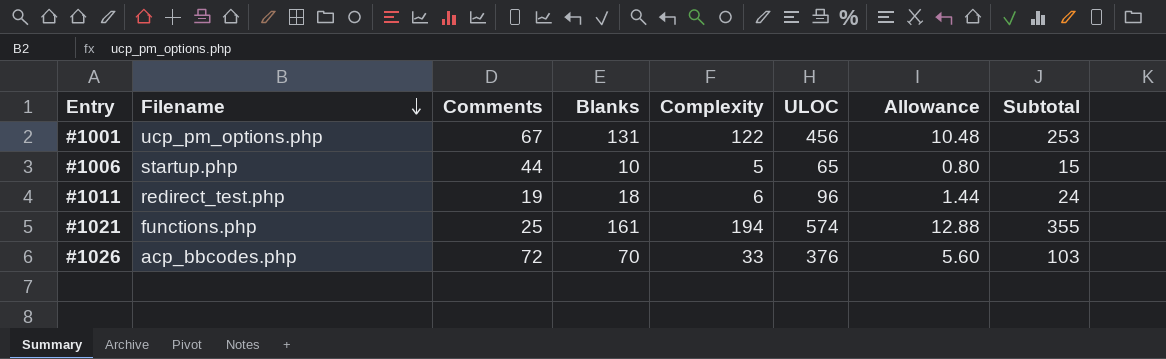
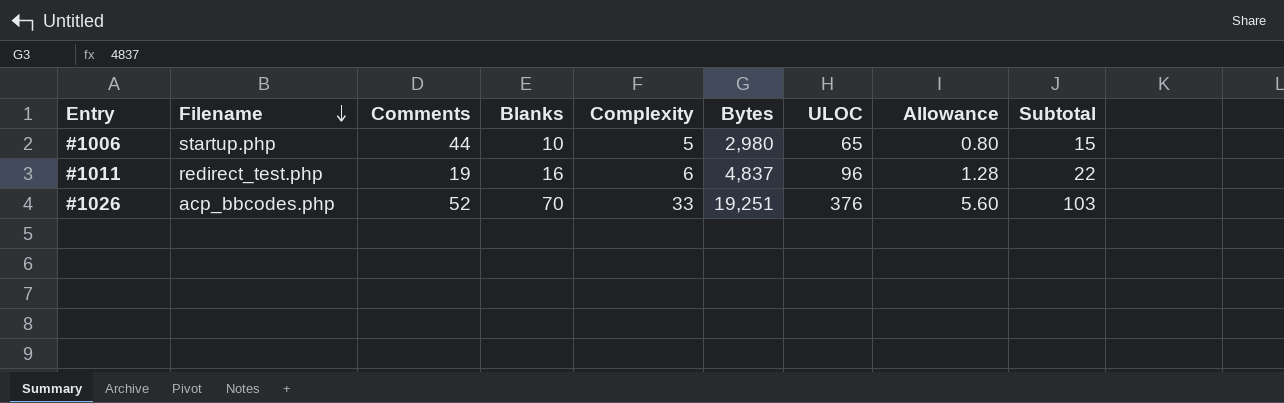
column Bytes | position: none -> 6
row #1001: ucp_pm_options.php | 67 | 131 | 122 | 456 | 10.48 | 253 -> none
row #1021: functions.php | 25 | 161 | 194 | 574 | 12.88 | 355 -> none
#1011 | Blanks: 18 -> 16
#1011 | Allowance: 1.44 -> 1.28
#1011 | Subtotal: 24 -> 22
#1026 | Comments: 72 -> 52

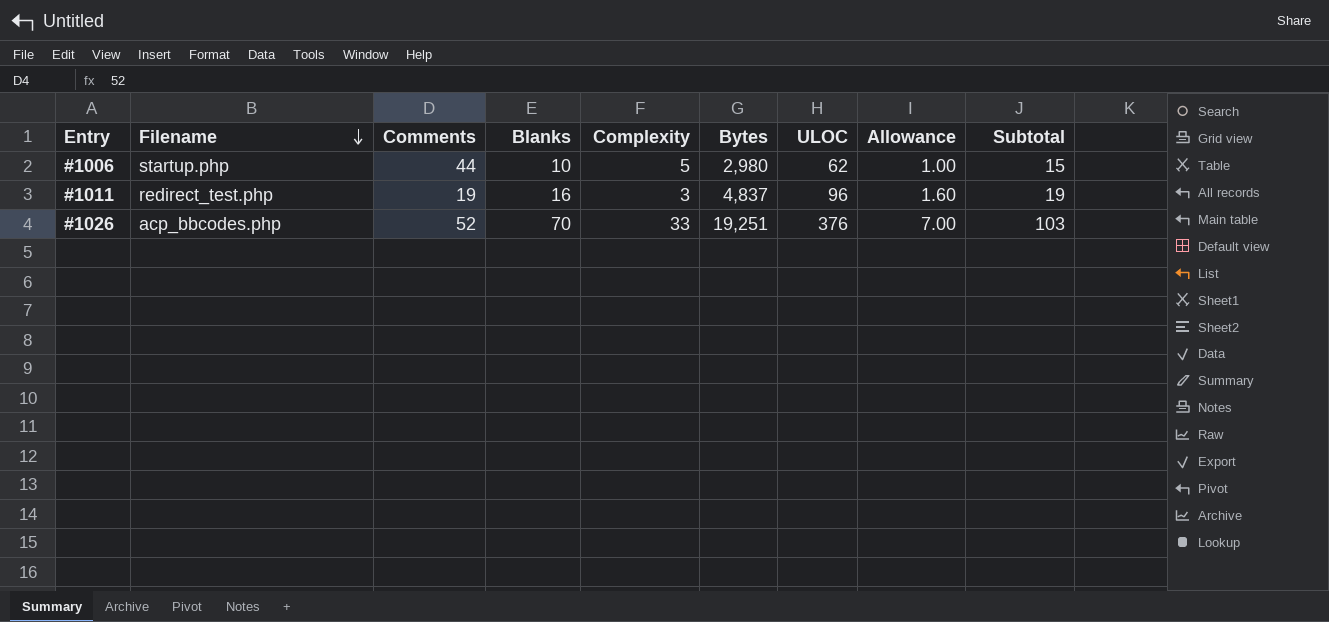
column Allowance | formula: [Blanks] * 0.08 -> [Blanks] * 0.1
#1006 | ULOC: 65 -> 62
#1011 | Complexity: 6 -> 3
#1011 | Subtotal: 22 -> 19

